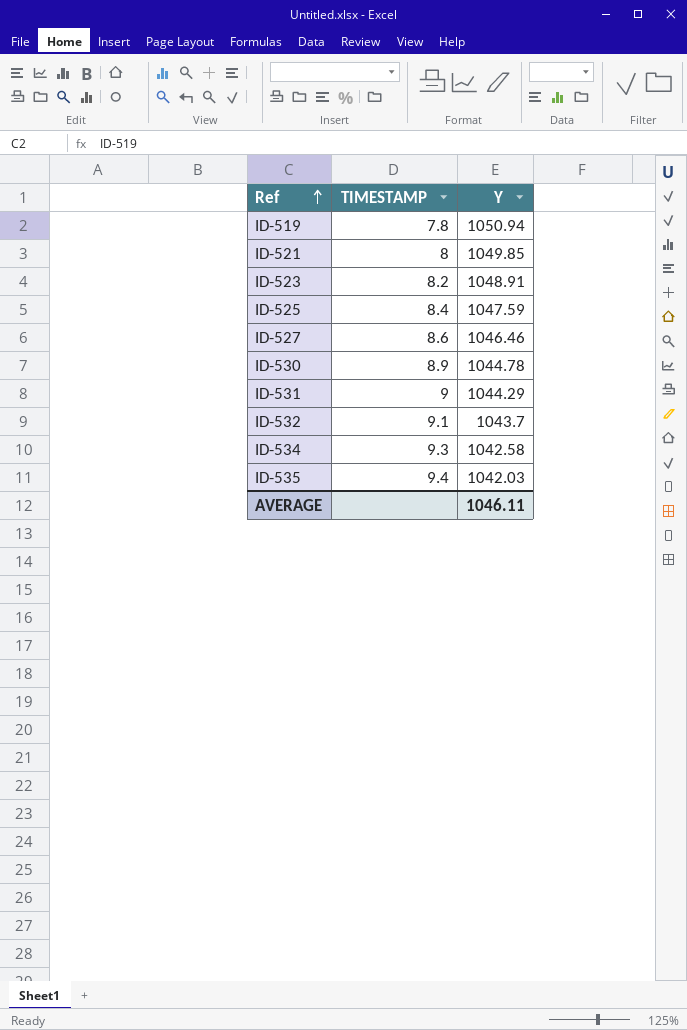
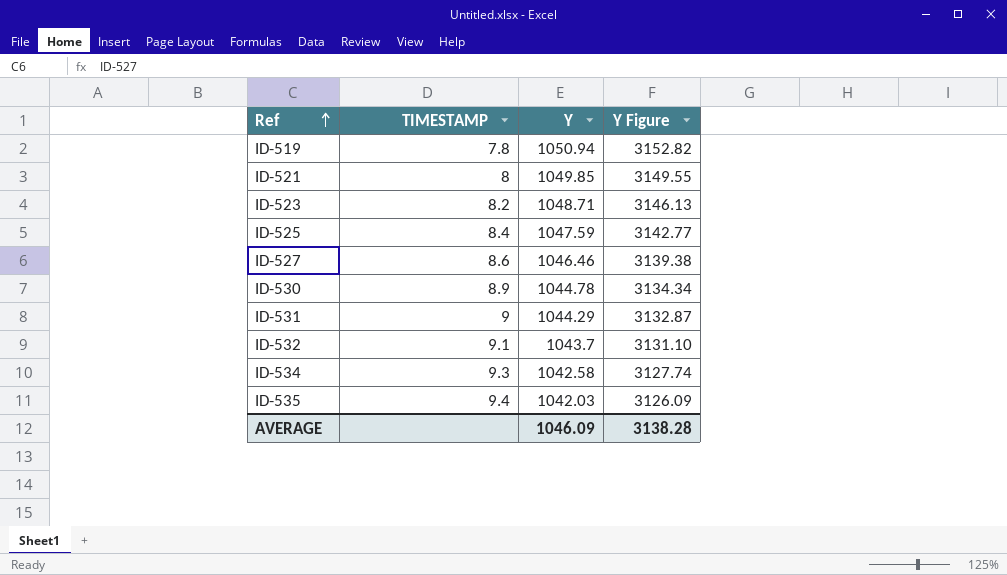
column Y Figure | formula: none -> [Y] * 3
ID-523 | Y: 1048.91 -> 1048.71
AVERAGE | Y: 1046.11 -> 1046.09

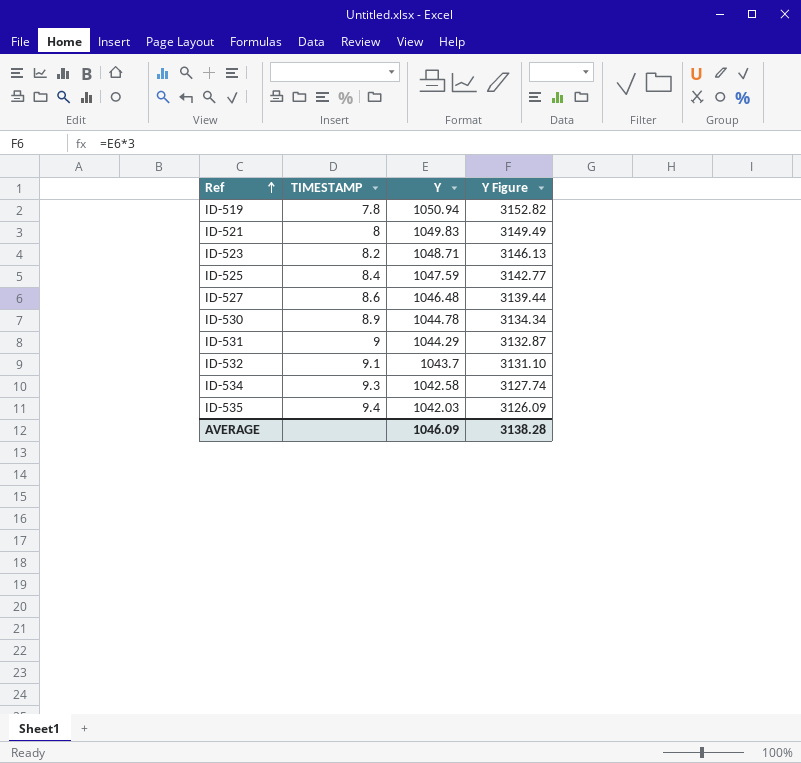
ID-521 | Y: 1049.85 -> 1049.83
ID-521 | Y Figure: 3149.55 -> 3149.49
ID-527 | Y: 1046.46 -> 1046.48
ID-527 | Y Figure: 3139.38 -> 3139.44

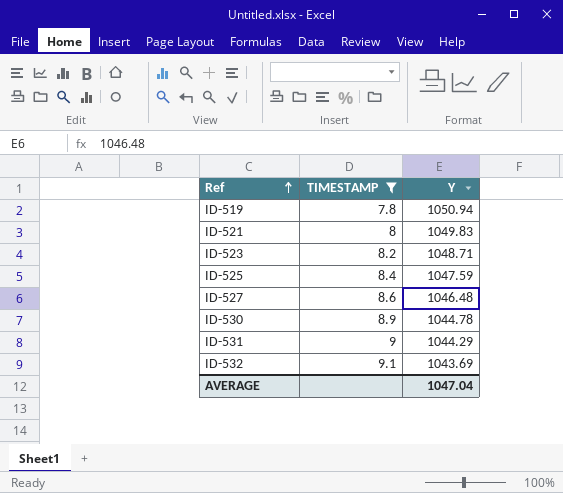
filter: none -> TIMESTAMP <= 9.1
column Y Figure | formula: [Y] * 3 -> none
ID-532 | Y: 1043.7 -> 1043.69
AVERAGE | Y: 1046.09 -> 1047.04

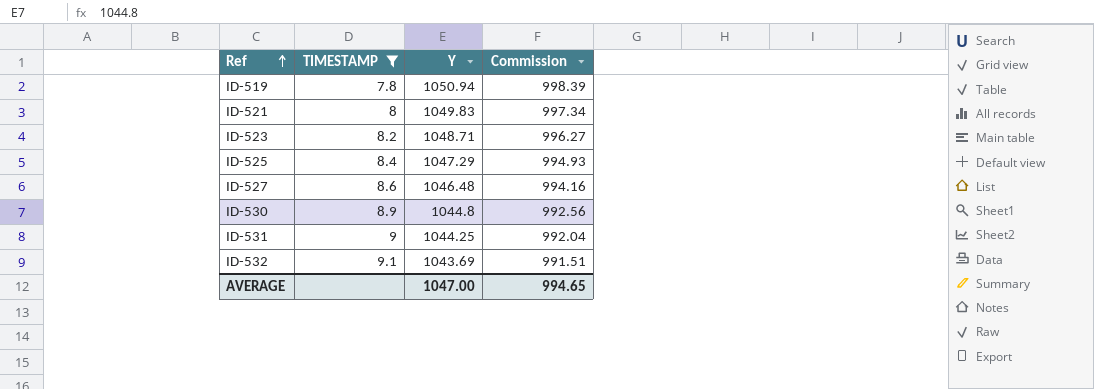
column Commission | formula: none -> [Y] * 0.95
ID-525 | Y: 1047.59 -> 1047.29
ID-530 | Y: 1044.78 -> 1044.8
ID-531 | Y: 1044.29 -> 1044.25
AVERAGE | Y: 1047.04 -> 1047.00

